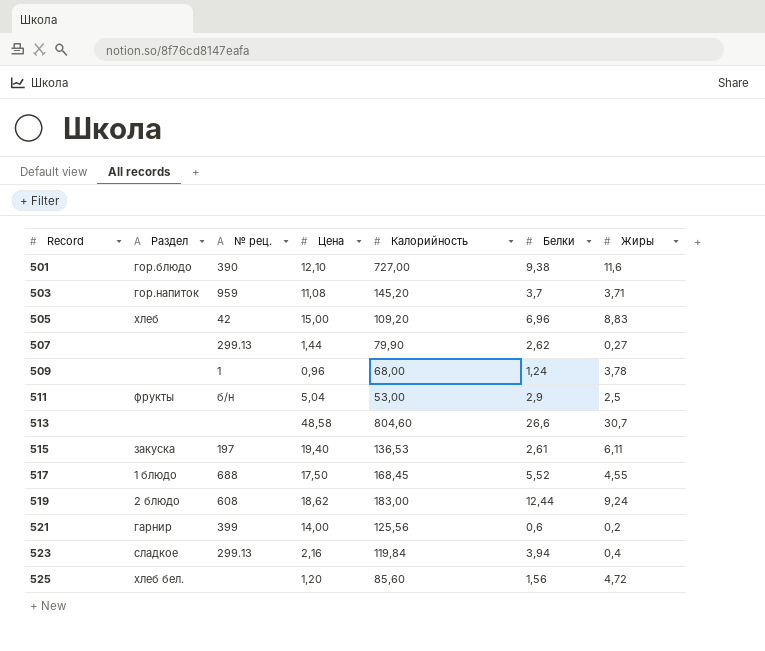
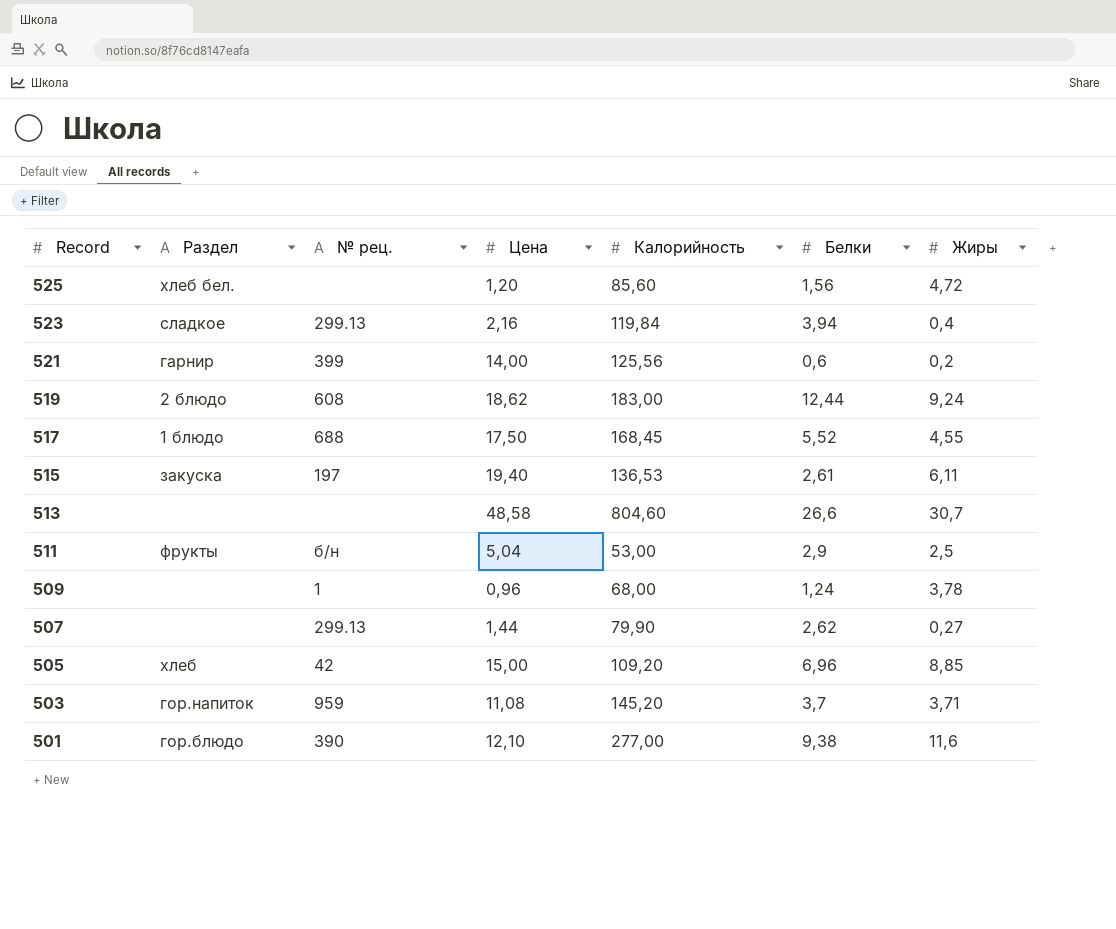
row order: Record ascending -> Record descending
505 | Жиры: 8,83 -> 8,85
501 | Калорийность: 727,00 -> 277,00

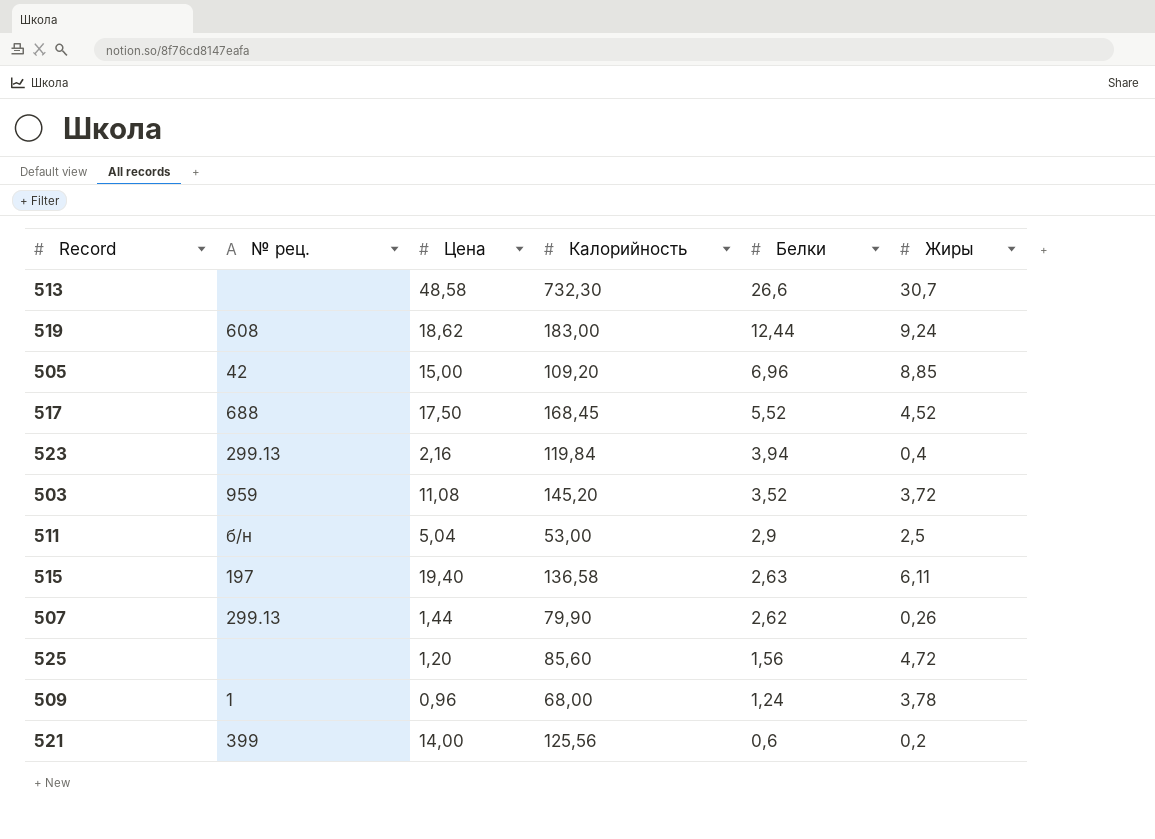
row order: Record descending -> Белки descending
column Раздел | position: 2 -> none
row 501: гор.блюдо | 390 | 12,10 | 277,00 | 9,38 | 11,6 -> none
513 | Калорийность: 804,60 -> 732,30
517 | Жиры: 4,55 -> 4,52
503 | Белки: 3,7 -> 3,52
503 | Жиры: 3,71 -> 3,72
515 | Калорийность: 136,53 -> 136,58
515 | Белки: 2,61 -> 2,63
507 | Жиры: 0,27 -> 0,26

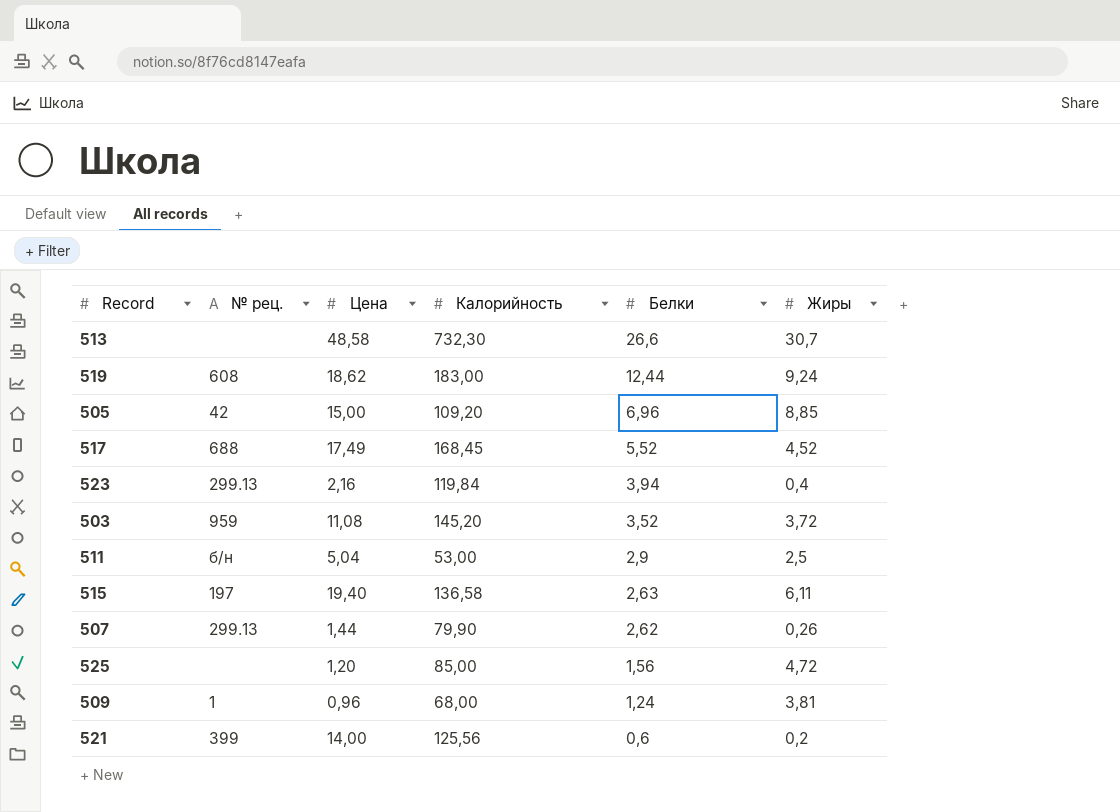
517 | Цена: 17,50 -> 17,49
525 | Калорийность: 85,60 -> 85,00
509 | Жиры: 3,78 -> 3,81

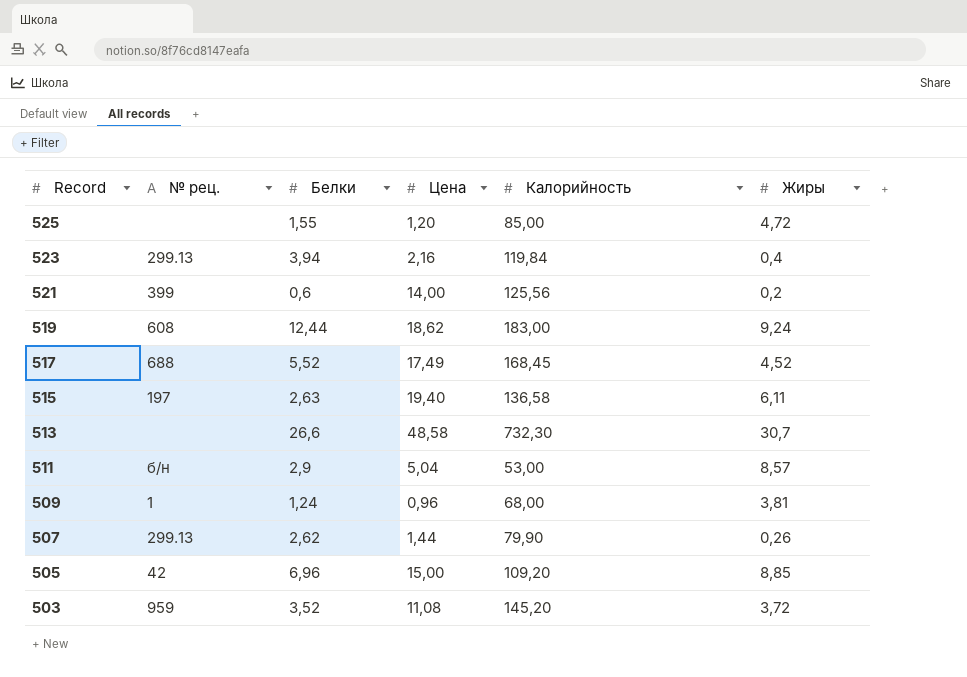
row order: Белки descending -> Record descending
column Белки | position: 5 -> 3
525 | Белки: 1,56 -> 1,55
511 | Жиры: 2,5 -> 8,57

